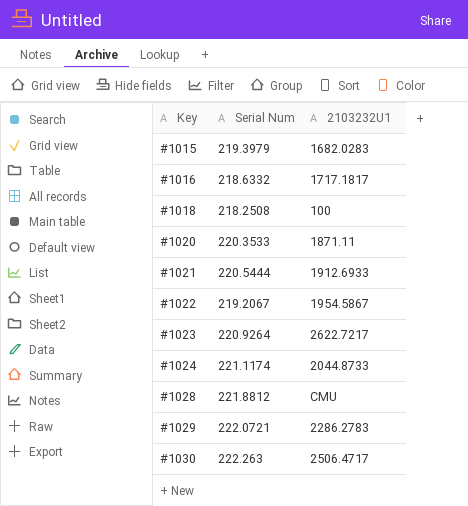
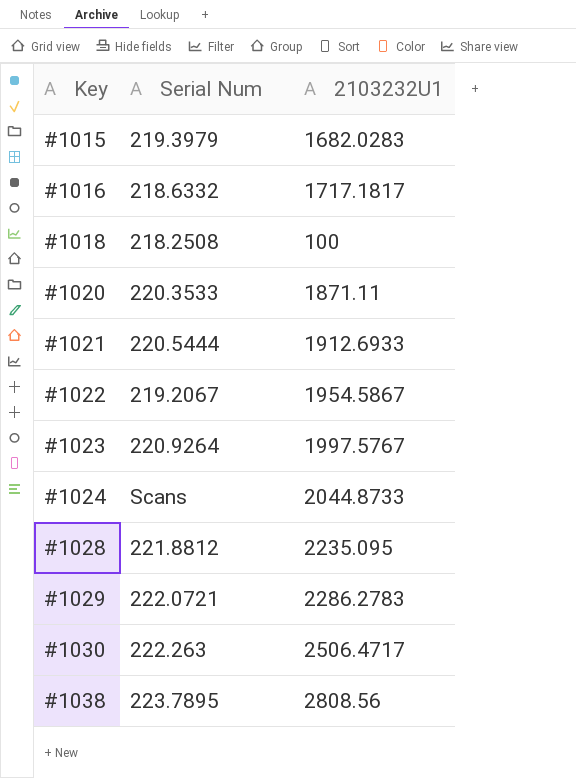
#1023 | 2103232U1: 2622.7217 -> 1997.5767
#1024 | Serial Num: 221.1174 -> Scans
#1028 | 2103232U1: CMU -> 2235.095
row #1038: none -> 223.7895 | 2808.56

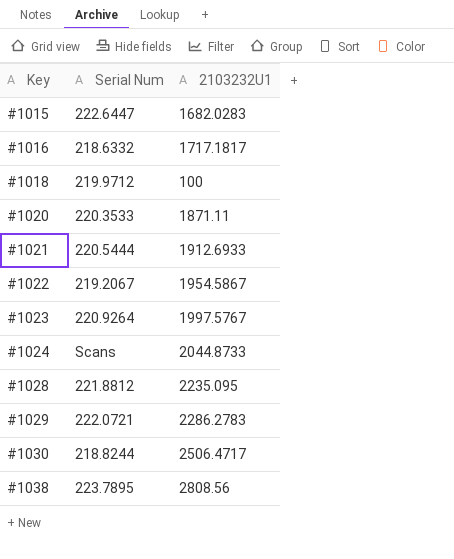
#1015 | Serial Num: 219.3979 -> 222.6447
#1018 | Serial Num: 218.2508 -> 219.9712
#1030 | Serial Num: 222.263 -> 218.8244

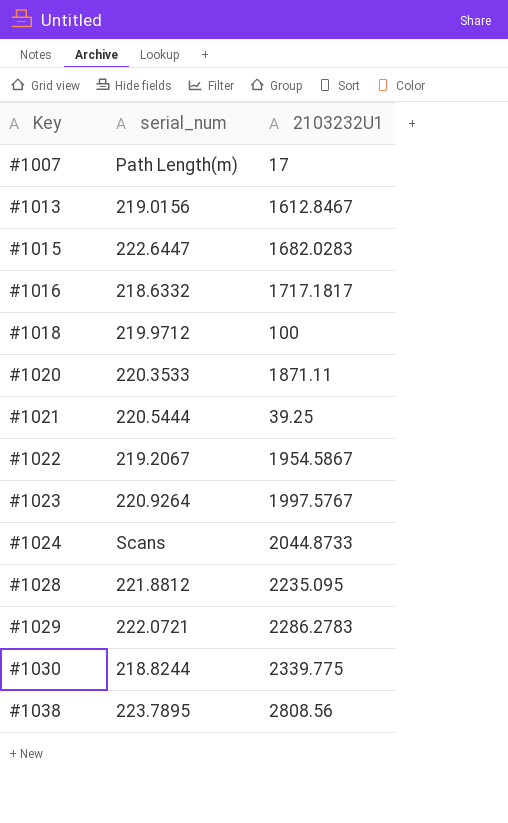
column name: Serial Num -> serial_num
row #1007: none -> Path Length(m) | 17
row #1013: none -> 219.0156 | 1612.8467
#1021 | 2103232U1: 1912.6933 -> 39.25
#1030 | 2103232U1: 2506.4717 -> 2339.775

